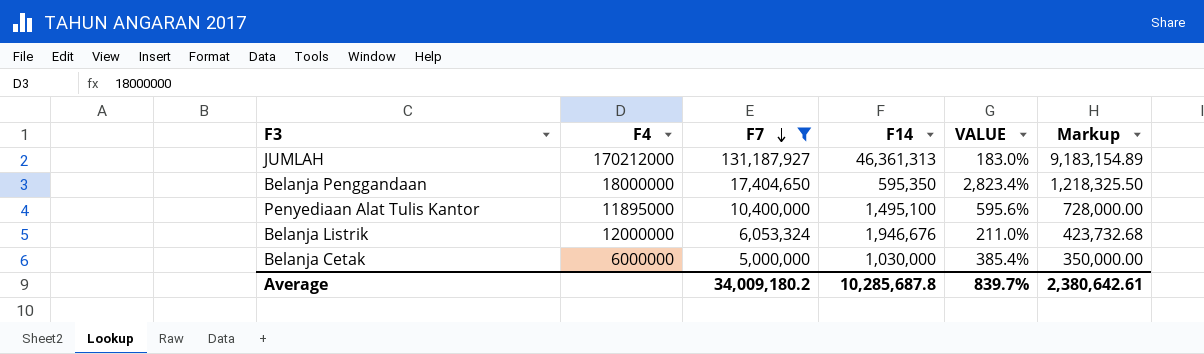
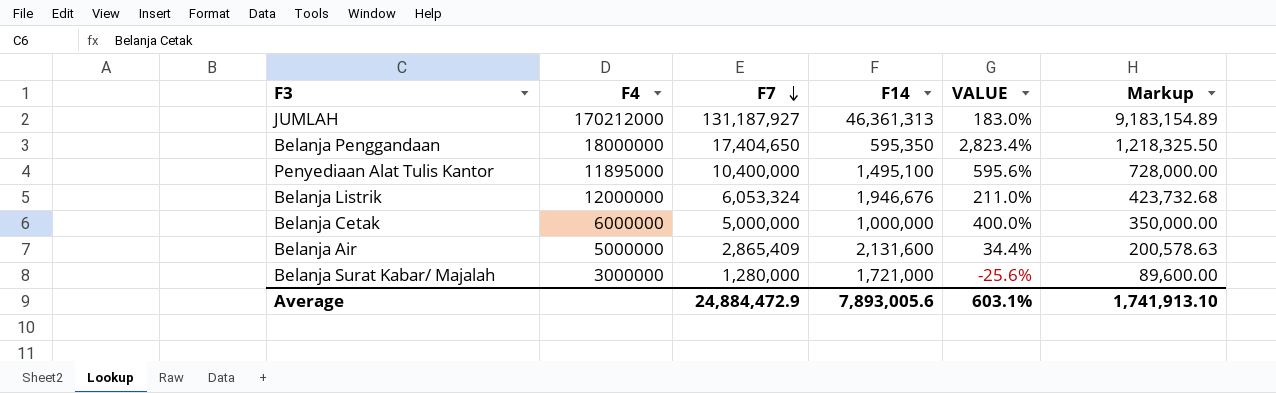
filter: F7 >= 5,000,000 -> none
Belanja Cetak | F14: 1,030,000 -> 1,000,000
Belanja Cetak | VALUE: 385.4% -> 400.0%
Average | F7: 34,009,180.2 -> 24,884,472.9
Average | F14: 10,285,687.8 -> 7,893,005.6
Average | VALUE: 839.7% -> 603.1%
Average | Markup: 2,380,642.61 -> 1,741,913.10

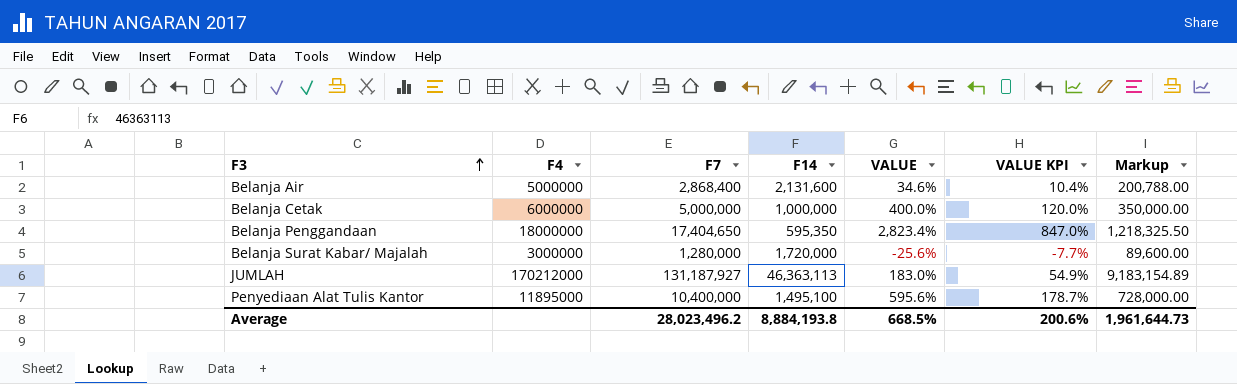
row order: F7 descending -> F3 ascending
column VALUE KPI | formula: none -> [VALUE] * 0.3
row Belanja Listrik: 12000000 | 6,053,324 | 1,946,676 | 211.0% | 423,732.68 -> none
Belanja Air | F7: 2,865,409 -> 2,868,400
Belanja Air | VALUE: 34.4% -> 34.6%
Belanja Air | Markup: 200,578.63 -> 200,788.00
Belanja Surat Kabar/ Majalah | F14: 1,721,000 -> 1,720,000
JUMLAH | F14: 46,361,313 -> 46,363,113
Average | F7: 24,884,472.9 -> 28,023,496.2
Average | F14: 7,893,005.6 -> 8,884,193.8
Average | VALUE: 603.1% -> 668.5%
Average | Markup: 1,741,913.10 -> 1,961,644.73

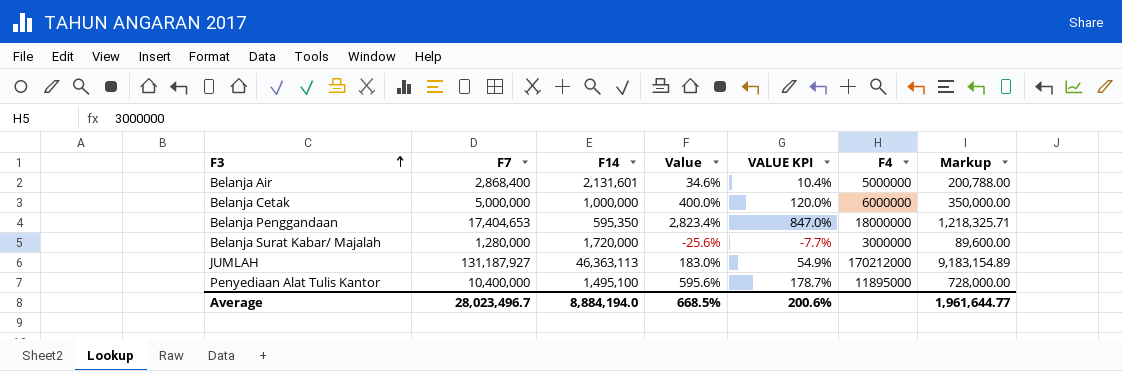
column name: VALUE -> Value
column F4 | position: 2 -> 6
Belanja Air | F14: 2,131,600 -> 2,131,601
Belanja Penggandaan | F7: 17,404,650 -> 17,404,653
Belanja Penggandaan | Markup: 1,218,325.50 -> 1,218,325.71
Average | F7: 28,023,496.2 -> 28,023,496.7
Average | F14: 8,884,193.8 -> 8,884,194.0
Average | Markup: 1,961,644.73 -> 1,961,644.77

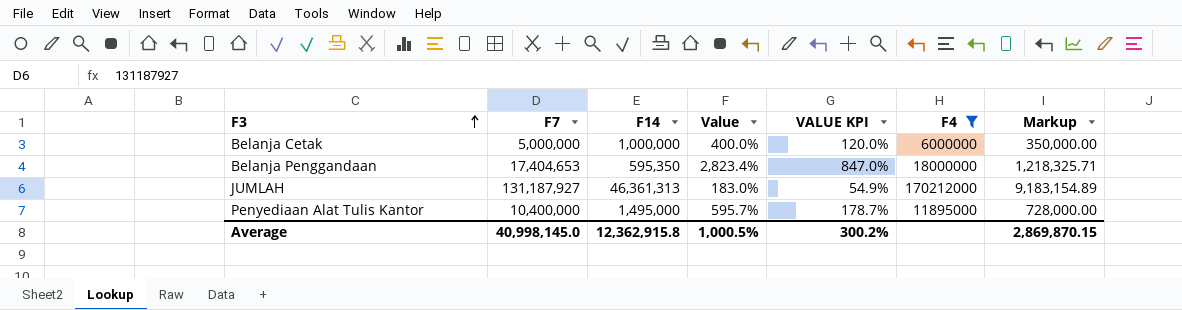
filter: none -> F4 >= 6000000
JUMLAH | F14: 46,363,113 -> 46,361,313
Penyediaan Alat Tulis Kantor | F14: 1,495,100 -> 1,495,000
Penyediaan Alat Tulis Kantor | Value: 595.6% -> 595.7%
Average | F7: 28,023,496.7 -> 40,998,145.0
Average | F14: 8,884,194.0 -> 12,362,915.8
Average | Value: 668.5% -> 1,000.5%
Average | VALUE KPI: 200.6% -> 300.2%
Average | Markup: 1,961,644.77 -> 2,869,870.15

